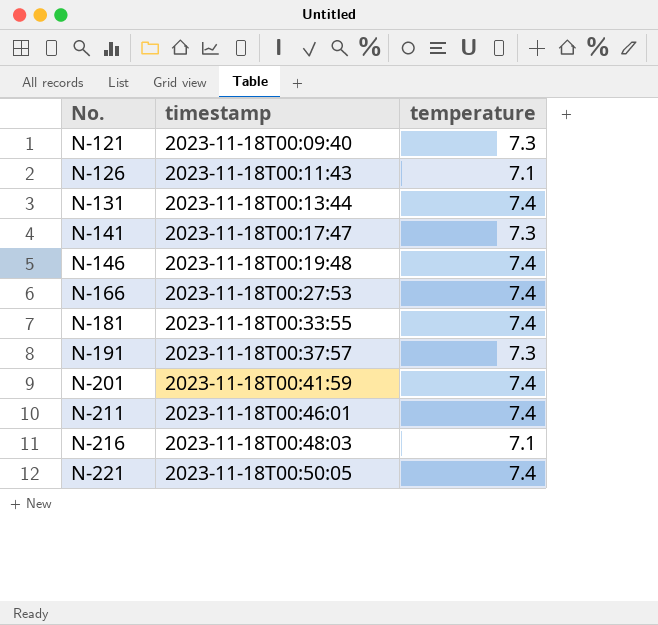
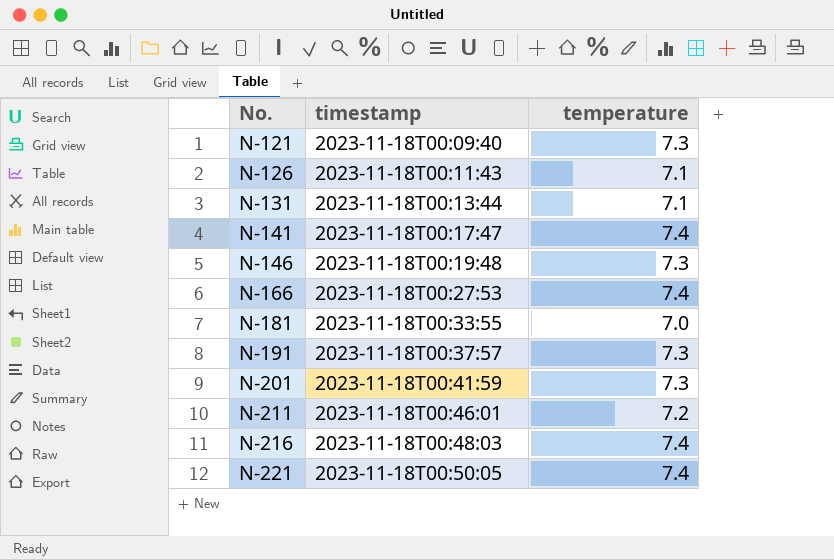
N-131 | temperature: 7.4 -> 7.1
N-141 | temperature: 7.3 -> 7.4
N-146 | temperature: 7.4 -> 7.3
N-181 | temperature: 7.4 -> 7.0
N-201 | temperature: 7.4 -> 7.3
N-211 | temperature: 7.4 -> 7.2
N-216 | temperature: 7.1 -> 7.4

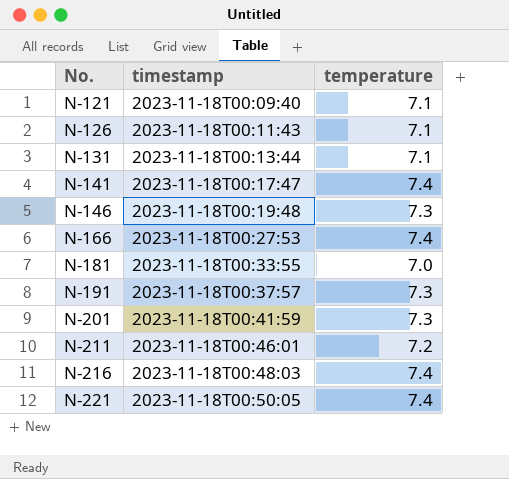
N-121 | temperature: 7.3 -> 7.1

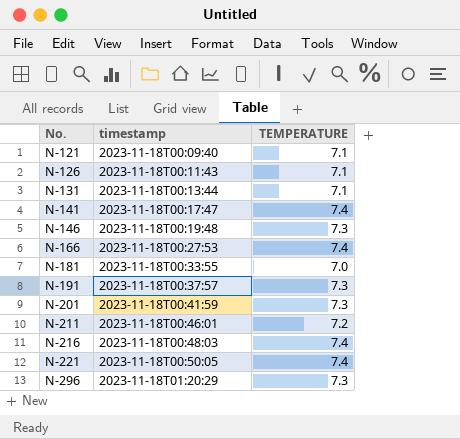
column name: temperature -> TEMPERATURE
row N-296: none -> 2023-11-18T01:20:29 | 7.3

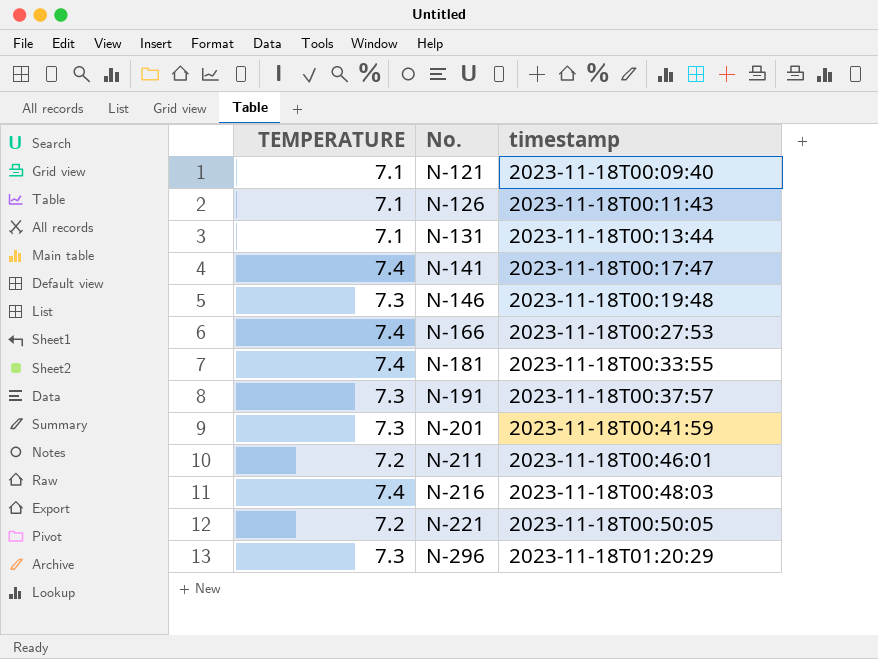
column TEMPERATURE | position: 3 -> 1
N-181 | TEMPERATURE: 7.0 -> 7.4
N-221 | TEMPERATURE: 7.4 -> 7.2

